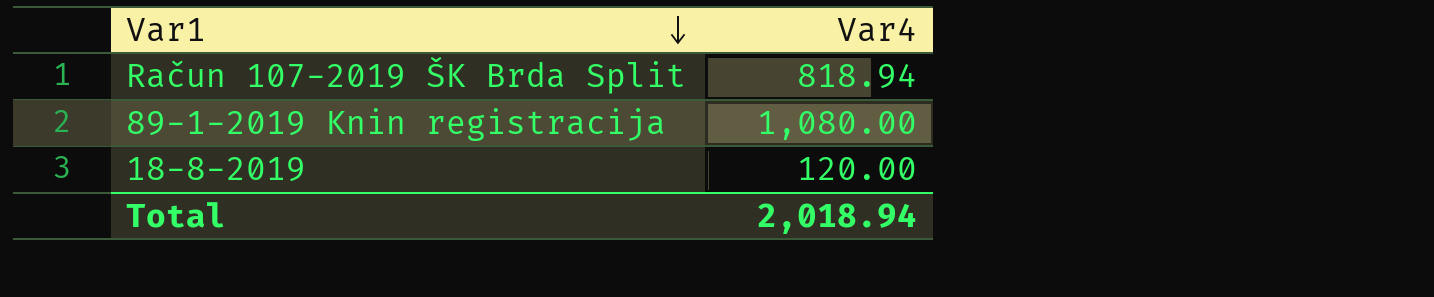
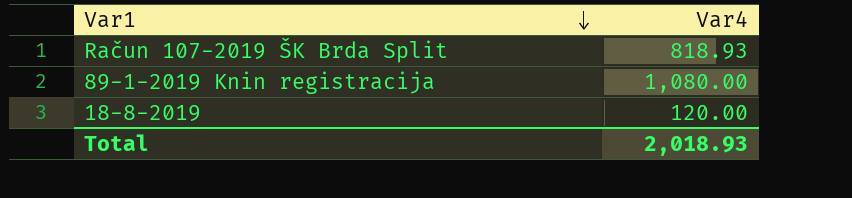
Račun 107-2019 ŠK Brda Split | Var4: 818.94 -> 818.93
Total | Var4: 2,018.94 -> 2,018.93

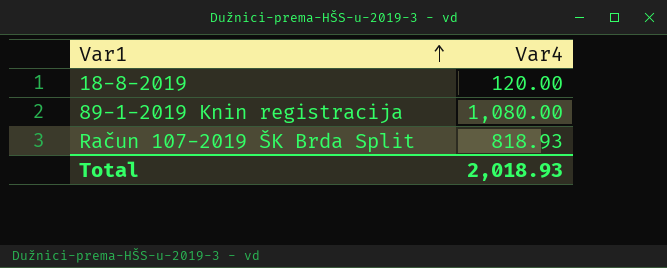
row order: Var1 descending -> Var1 ascending

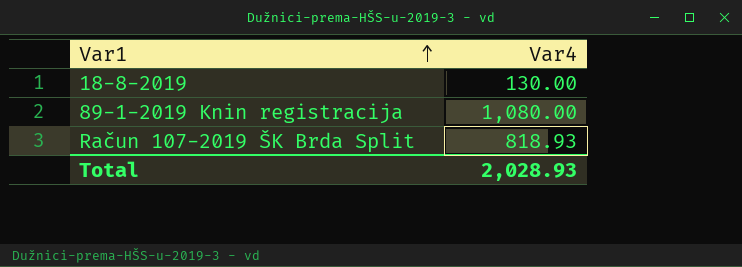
18-8-2019 | Var4: 120.00 -> 130.00
Total | Var4: 2,018.93 -> 2,028.93

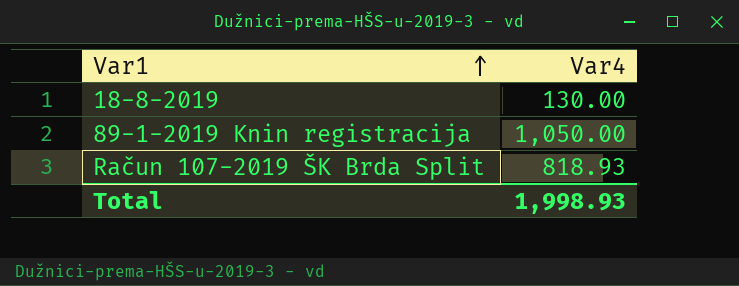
89-1-2019 Knin registracija | Var4: 1,080.00 -> 1,050.00
Total | Var4: 2,028.93 -> 1,998.93

